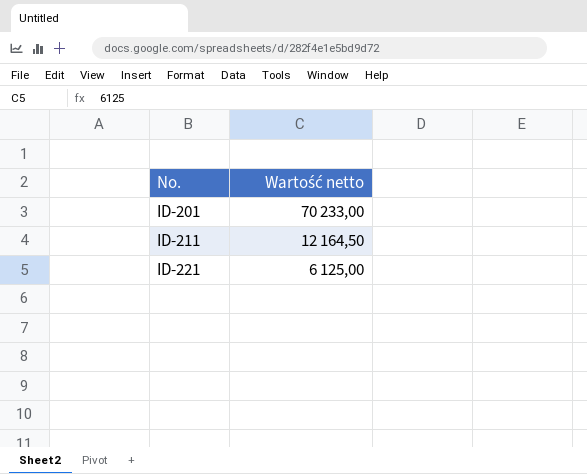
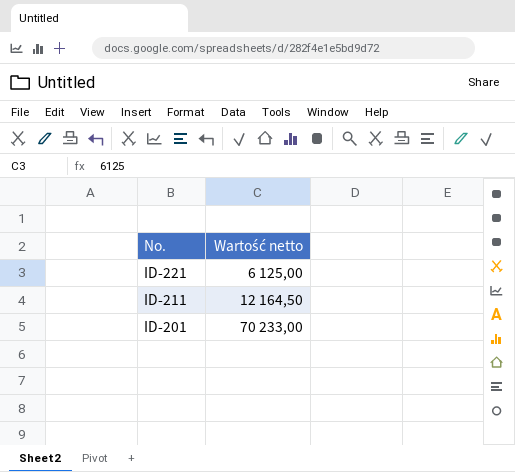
row order: No. ascending -> No. descending

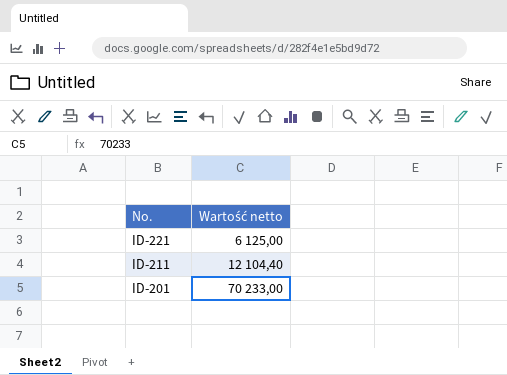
ID-211 | Wartość netto: 12 164,50 -> 12 104,40

